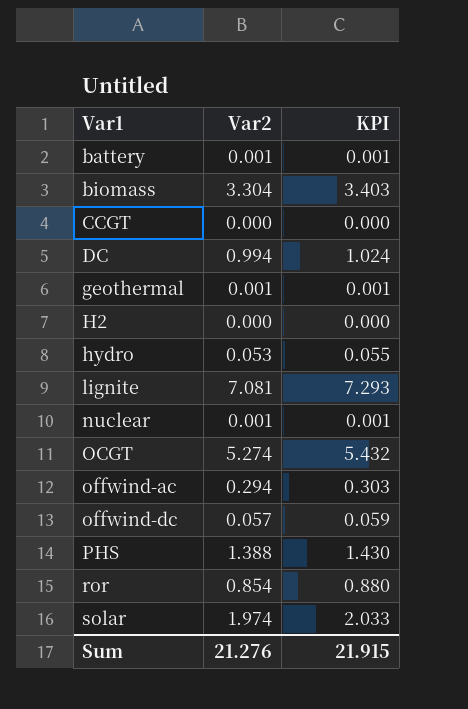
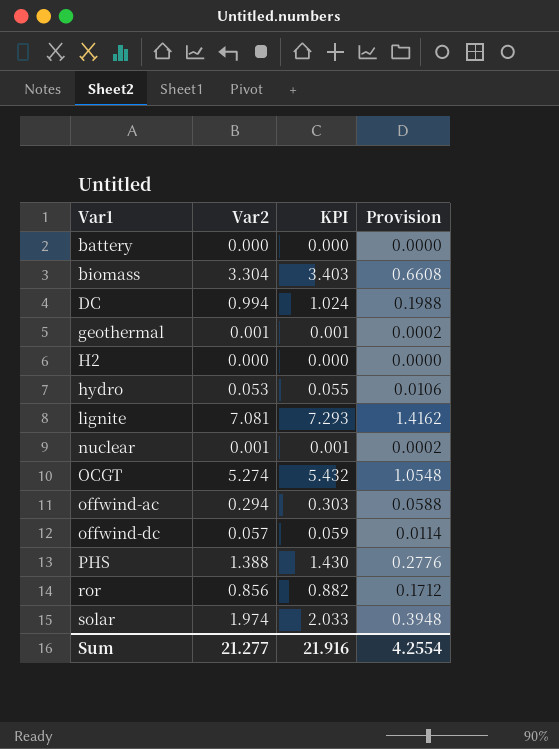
column Provision | formula: none -> [Var2] * 0.2
row CCGT: 0.000 | 0.000 -> none
battery | Var2: 0.001 -> 0.000
battery | KPI: 0.001 -> 0.000
ror | Var2: 0.854 -> 0.856
ror | KPI: 0.880 -> 0.882
Sum | Var2: 21.276 -> 21.277
Sum | KPI: 21.915 -> 21.916

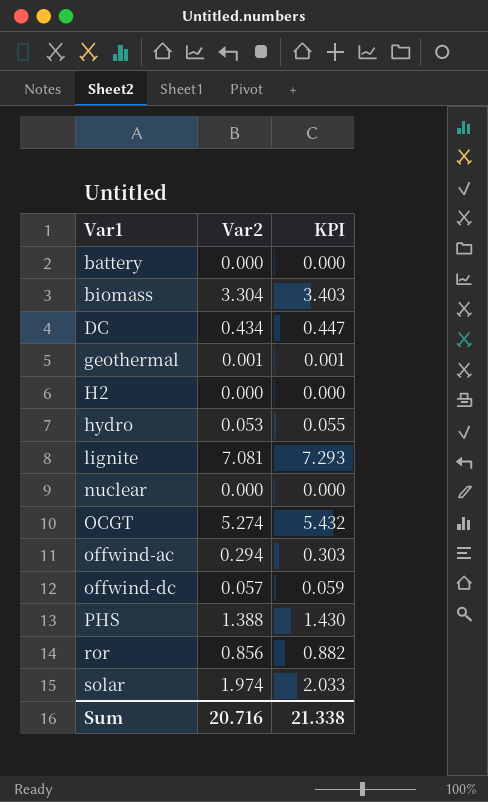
column Provision | formula: [Var2] * 0.2 -> none
DC | Var2: 0.994 -> 0.434
DC | KPI: 1.024 -> 0.447
nuclear | Var2: 0.001 -> 0.000
nuclear | KPI: 0.001 -> 0.000
Sum | Var2: 21.277 -> 20.716
Sum | KPI: 21.916 -> 21.338

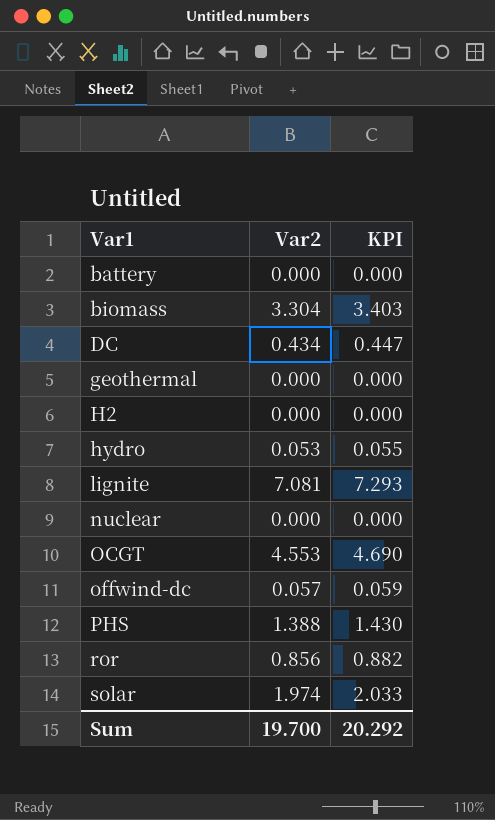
row offwind-ac: 0.294 | 0.303 -> none
geothermal | Var2: 0.001 -> 0.000
geothermal | KPI: 0.001 -> 0.000
OCGT | Var2: 5.274 -> 4.553
OCGT | KPI: 5.432 -> 4.690
Sum | Var2: 20.716 -> 19.700
Sum | KPI: 21.338 -> 20.292

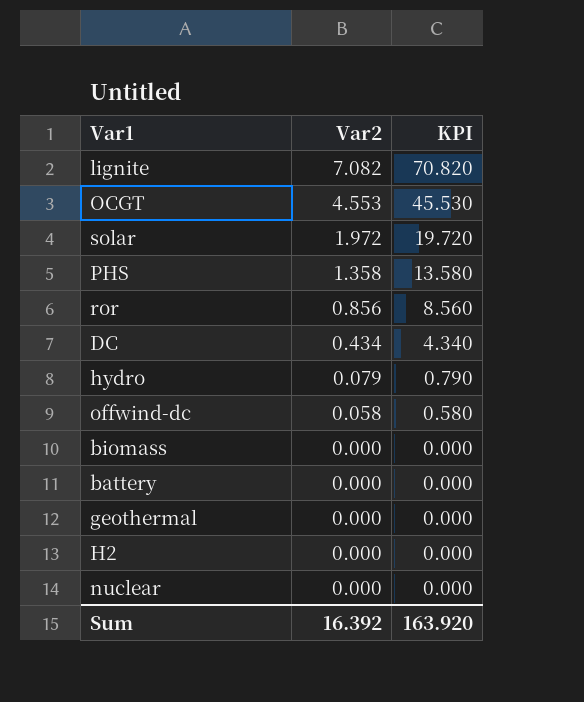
row order: Var1 ascending -> Var2 descending
column KPI | formula: [Var2] * 1.03 -> [Var2] * 10
lignite | Var2: 7.081 -> 7.082
solar | Var2: 1.974 -> 1.972
PHS | Var2: 1.388 -> 1.358
hydro | Var2: 0.053 -> 0.079
offwind-dc | Var2: 0.057 -> 0.058
biomass | Var2: 3.304 -> 0.000
Sum | Var2: 19.700 -> 16.392
Sum | KPI: 20.292 -> 163.920

